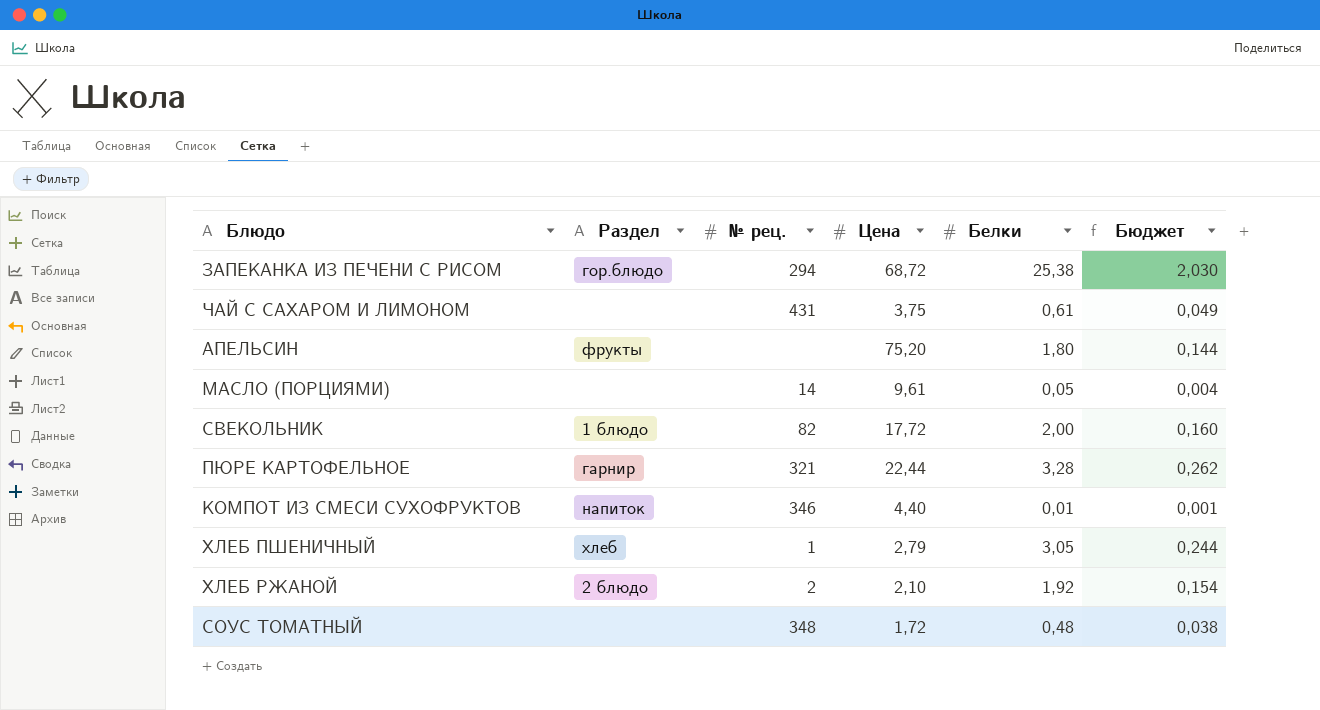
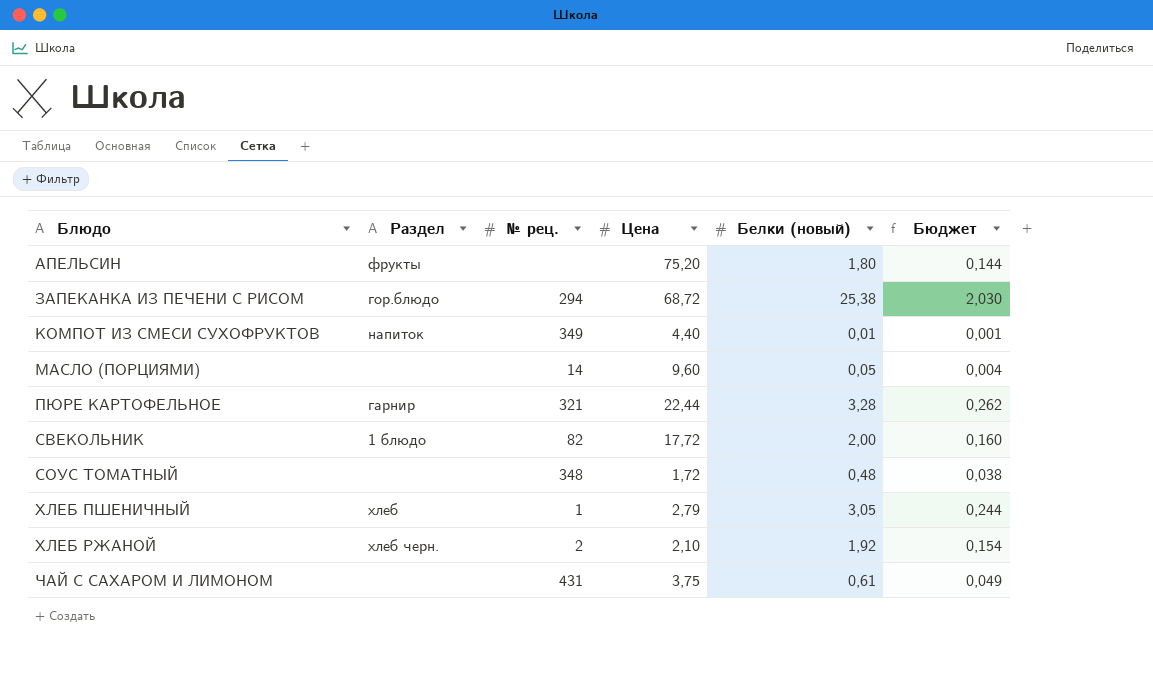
row order: none -> Блюдо ascending
column name: Белки -> Белки (новый)
КОМПОТ ИЗ СМЕСИ СУХОФРУКТОВ | № рец.: 346 -> 349
МАСЛО (ПОРЦИЯМИ) | Цена: 9,61 -> 9,60
ХЛЕБ РЖАНОЙ | Раздел: 2 блюдо -> хлеб черн.

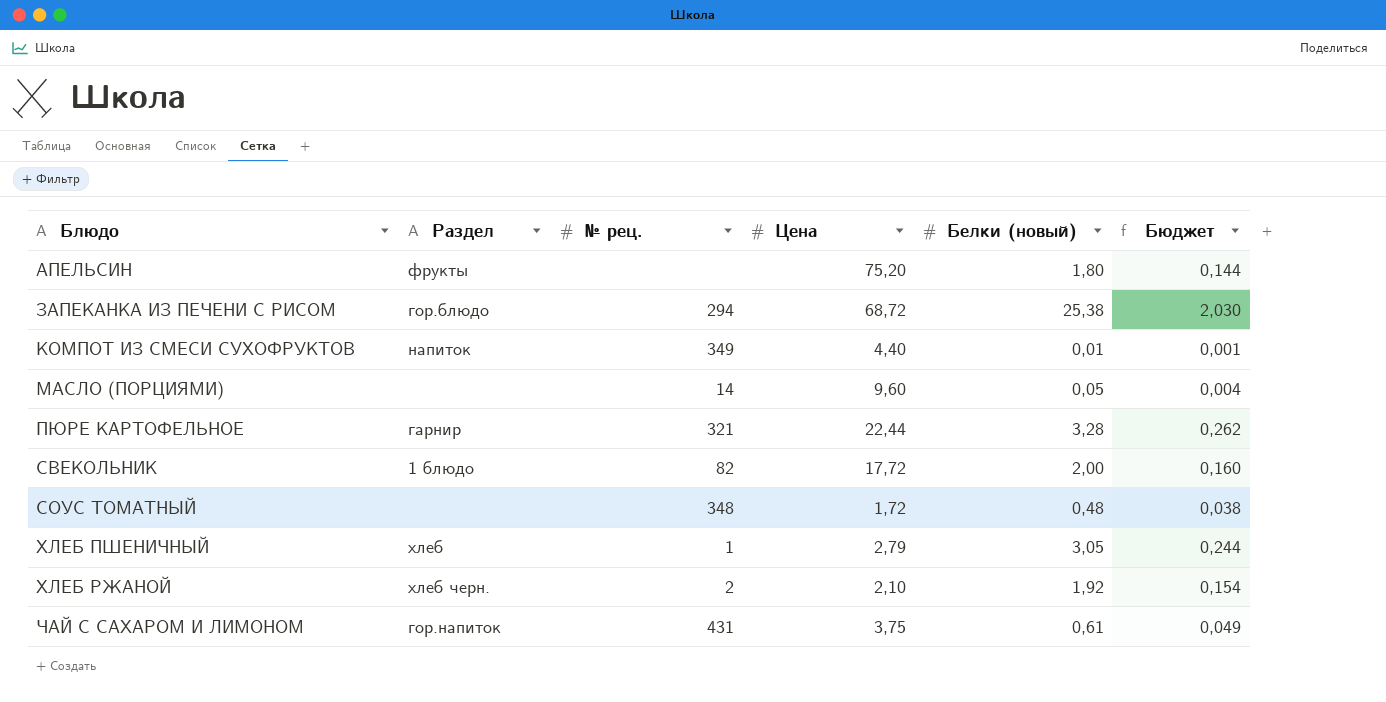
ЧАЙ С САХАРОМ И ЛИМОНОМ | Раздел: none -> гор.напиток

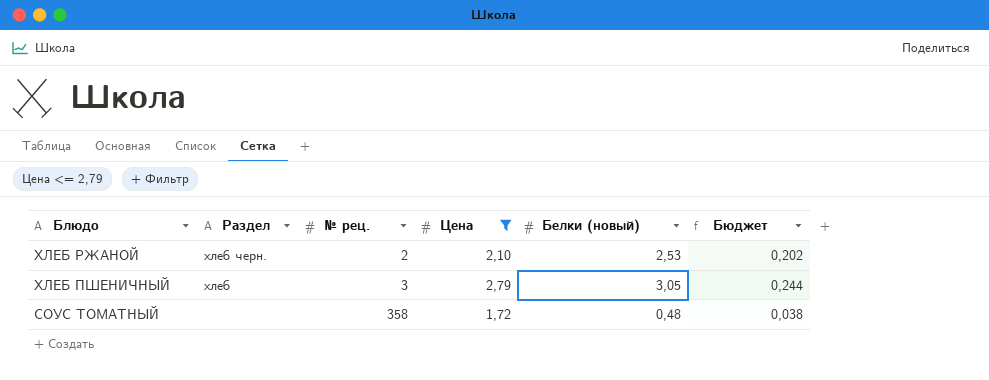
filter: none -> Цена <= 2,79
row order: Блюдо ascending -> Блюдо descending
ХЛЕБ РЖАНОЙ | Белки (новый): 1,92 -> 2,53
ХЛЕБ РЖАНОЙ | Бюджет: 0,154 -> 0,202
ХЛЕБ ПШЕНИЧНЫЙ | № рец.: 1 -> 3
СОУС ТОМАТНЫЙ | № рец.: 348 -> 358

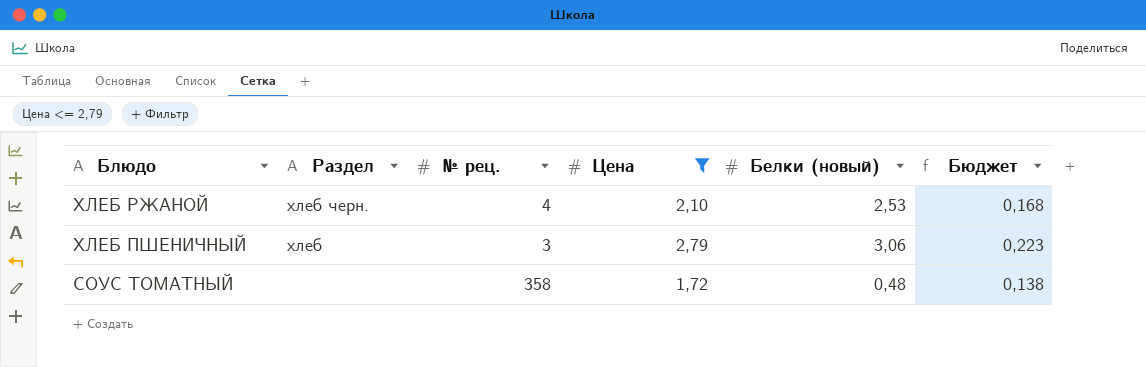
column Бюджет | formula: [Белки (новый)] * 0,08 -> [Цена] * 0,08
ХЛЕБ РЖАНОЙ | № рец.: 2 -> 4
ХЛЕБ ПШЕНИЧНЫЙ | Белки (новый): 3,05 -> 3,06

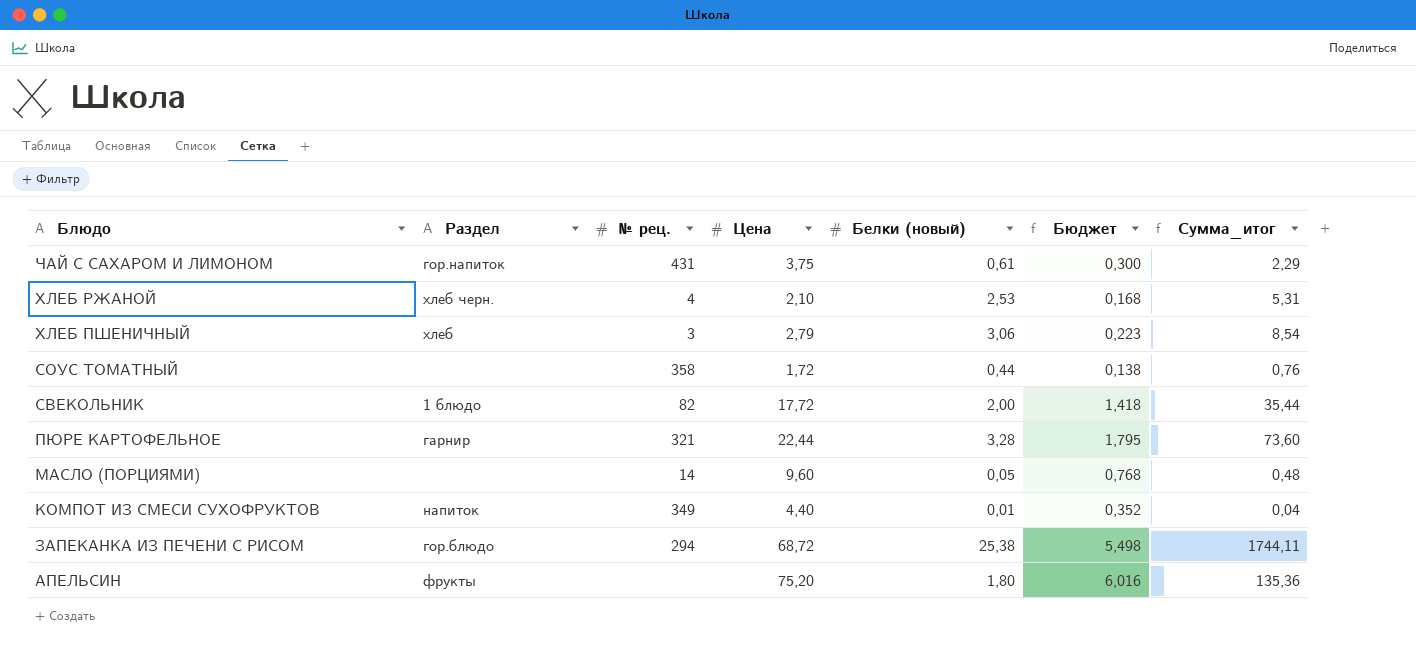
filter: Цена <= 2,79 -> none
column Сумма_итог | formula: none -> [Цена] * [Белки (новый)]
СОУС ТОМАТНЫЙ | Белки (новый): 0,48 -> 0,44

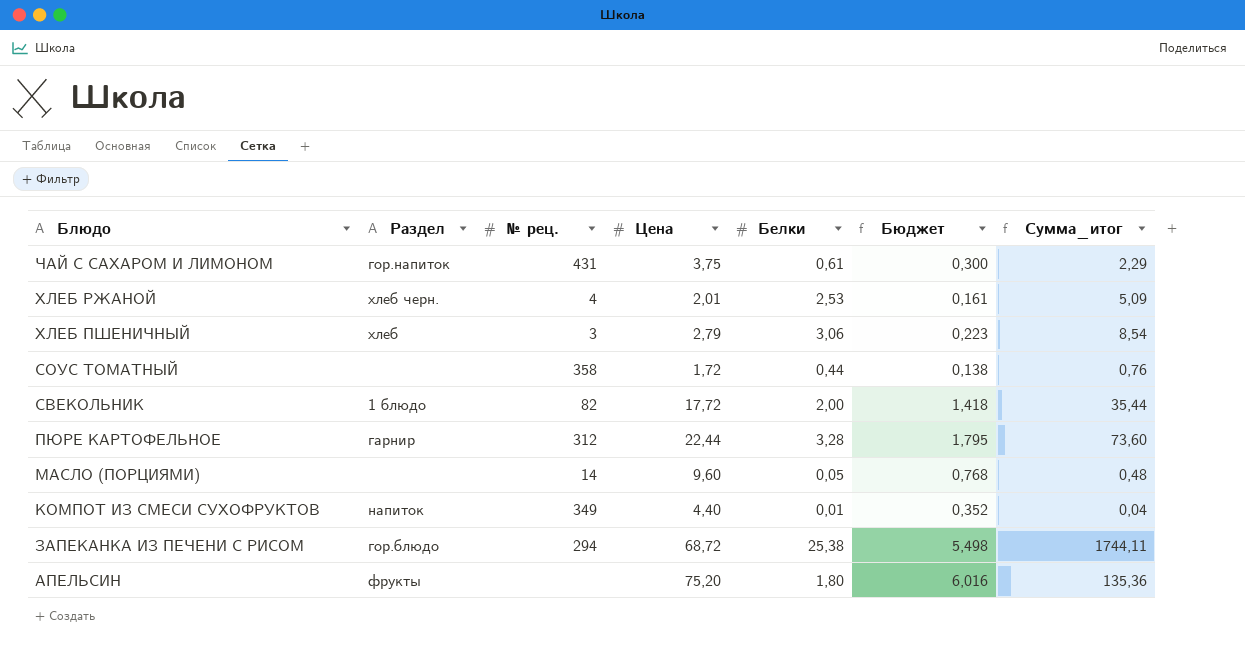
column name: Белки (новый) -> Белки
ХЛЕБ РЖАНОЙ | Цена: 2,10 -> 2,01
ХЛЕБ РЖАНОЙ | Бюджет: 0,168 -> 0,161
ХЛЕБ РЖАНОЙ | Сумма_итог: 5,31 -> 5,09
ПЮРЕ КАРТОФЕЛЬНОЕ | № рец.: 321 -> 312

